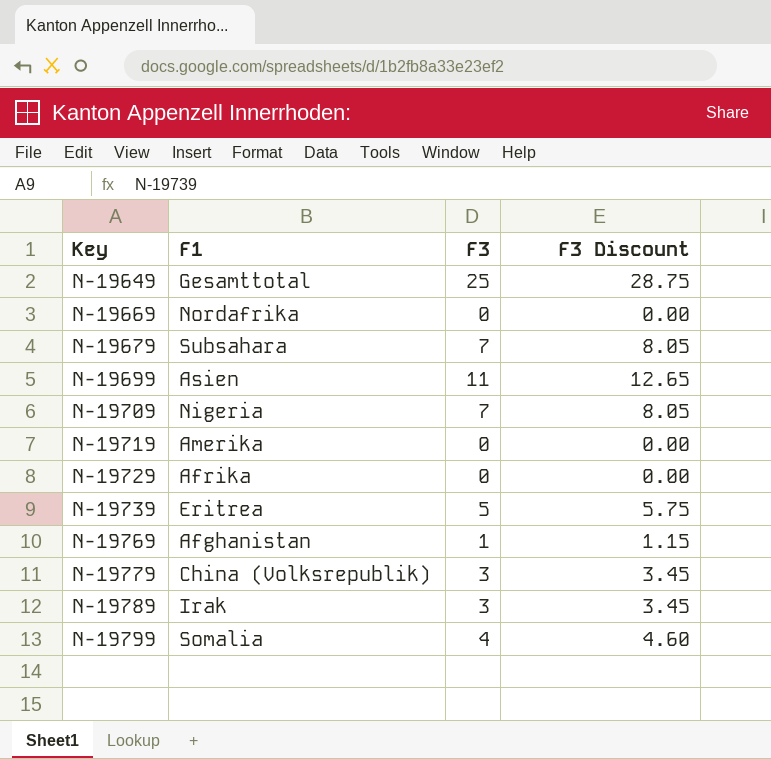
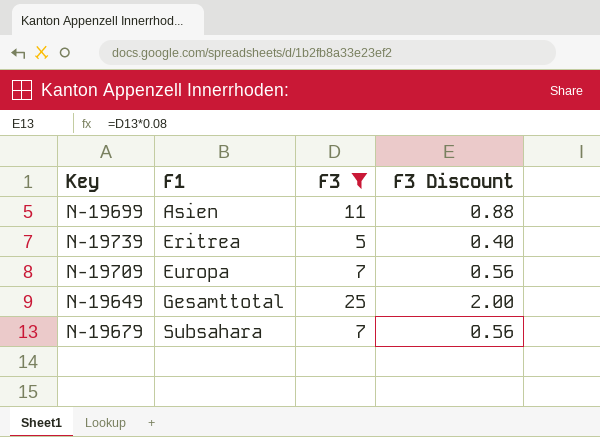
filter: none -> F3 >= 5
row order: Key ascending -> F1 ascending
column F3 Discount | formula: [F3] * 1.15 -> [F3] * 0.08
N-19709 | F1: Nigeria -> Europa

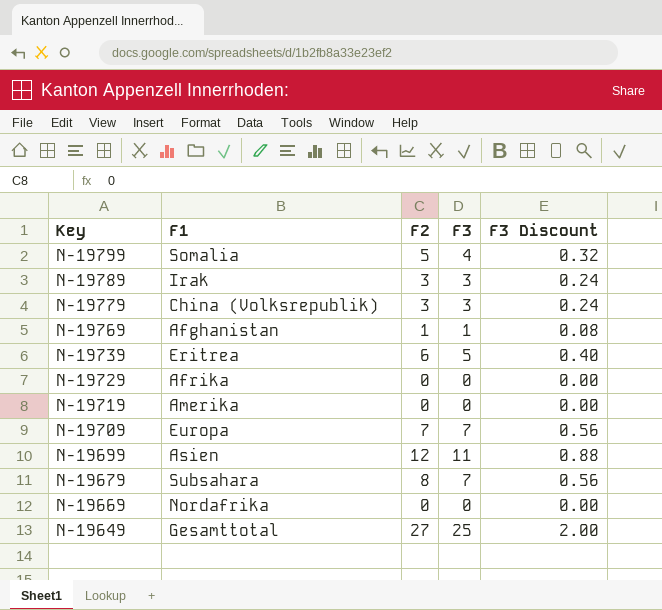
filter: F3 >= 5 -> none
row order: F1 ascending -> Key descending
column F2 | position: none -> 3

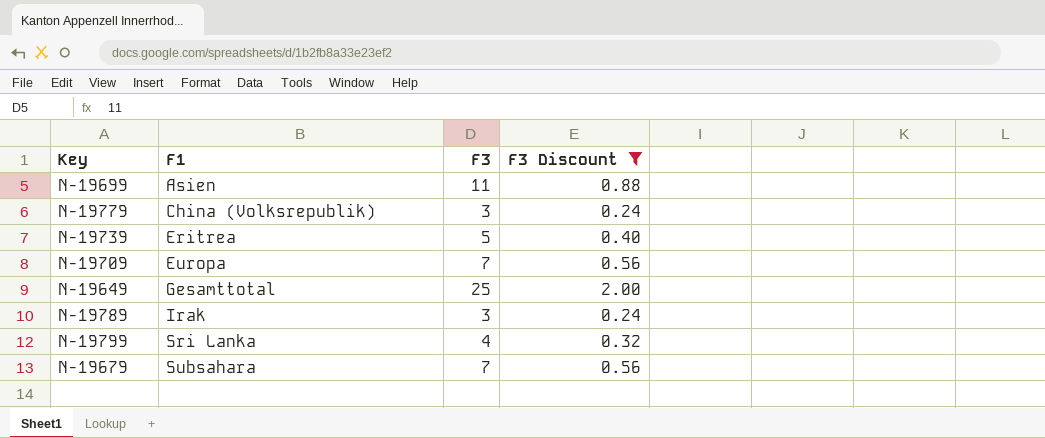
filter: none -> F3 Discount >= 0.24
row order: Key descending -> F1 ascending
column F2 | position: 3 -> none
N-19799 | F1: Somalia -> Sri Lanka

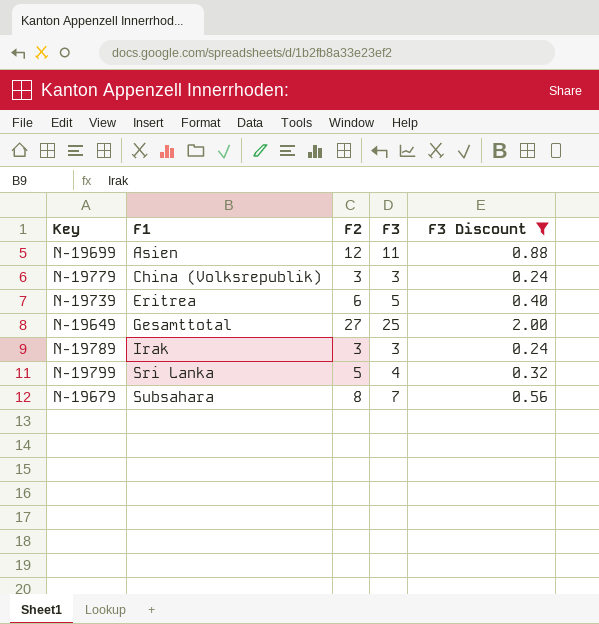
column F2 | position: none -> 3
row N-19709: Europa | 7 | 0.56 -> none

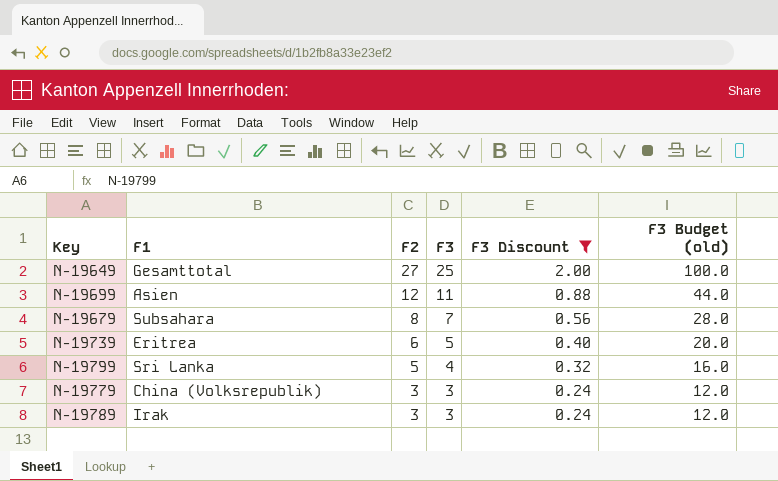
row order: F1 ascending -> F2 descending
column F3 Budget (old) | formula: none -> [F3] * 4

